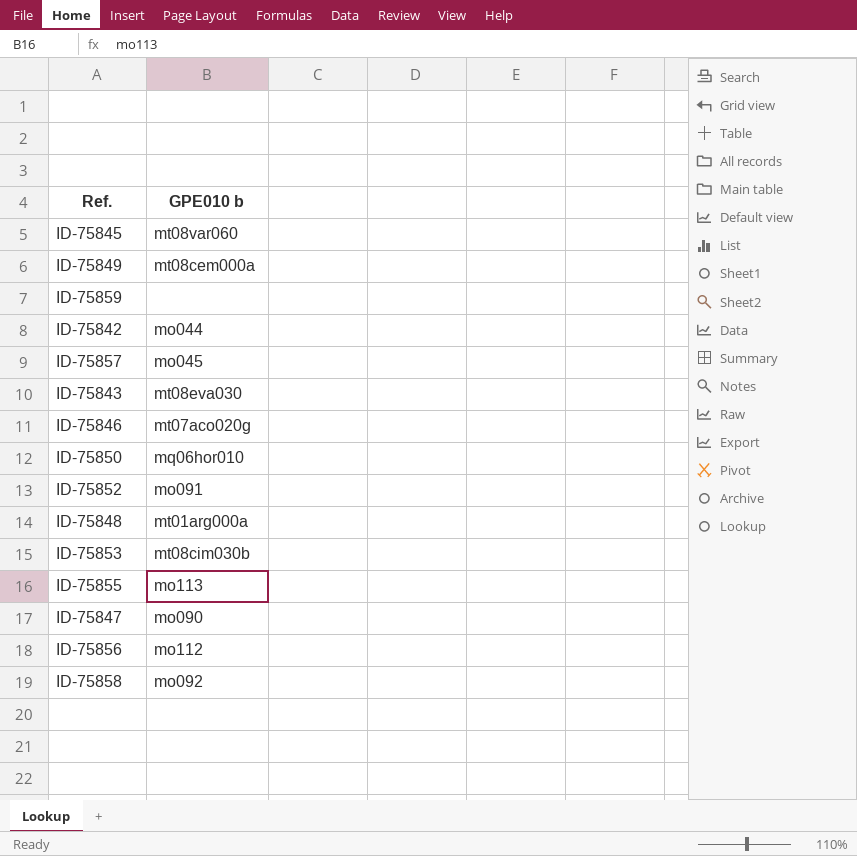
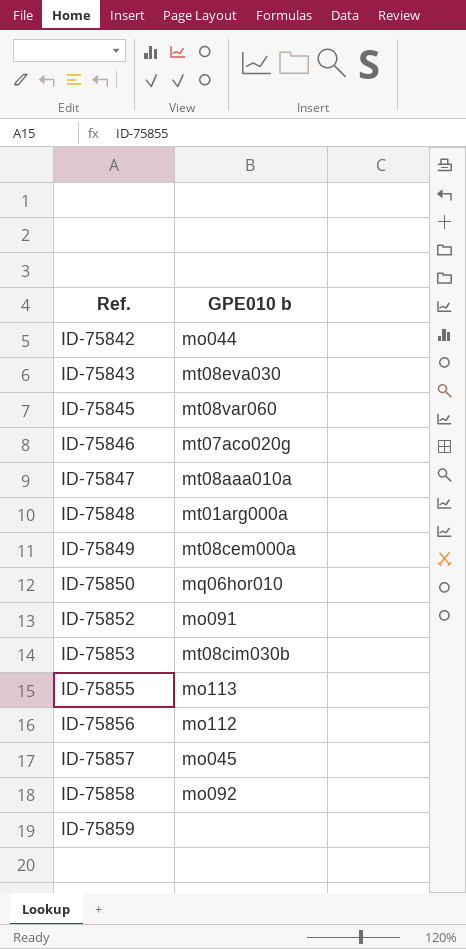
row order: none -> Ref. ascending
ID-75847 | GPE010 b: mo090 -> mt08aaa010a

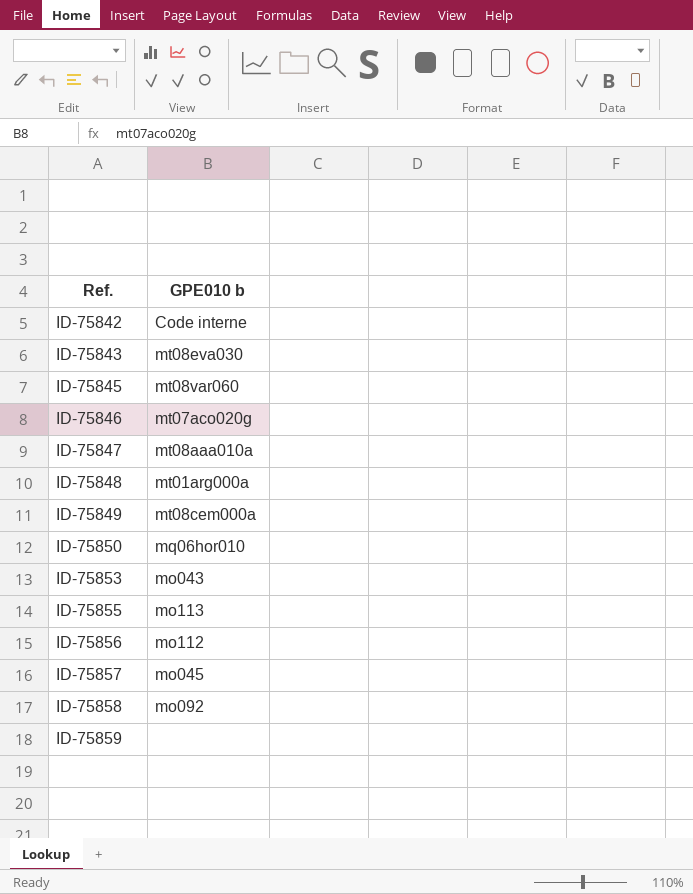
row ID-75852: mo091 -> none
ID-75842 | GPE010 b: mo044 -> Code interne
ID-75853 | GPE010 b: mt08cim030b -> mo043

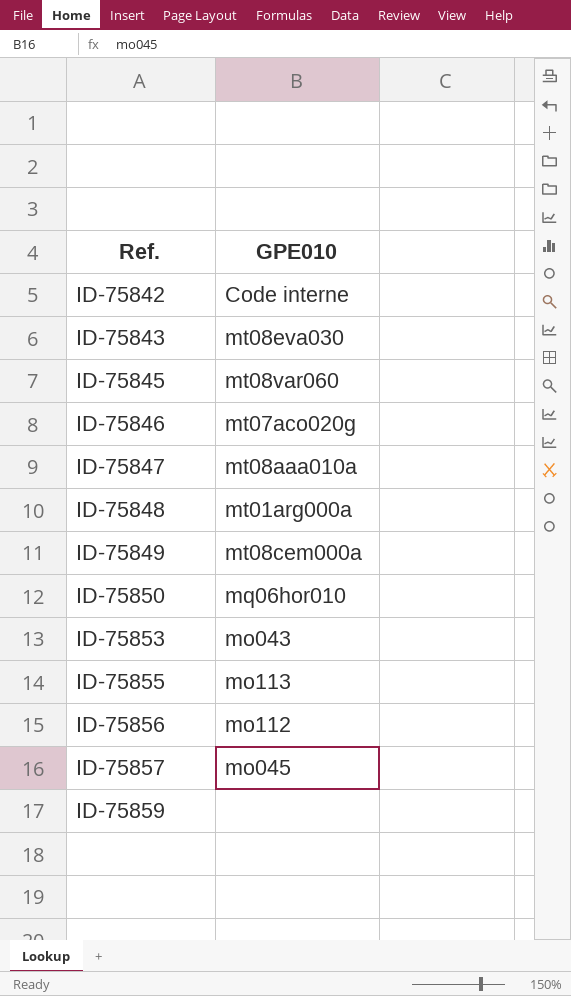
column name: GPE010 b -> GPE010
row ID-75858: mo092 -> none

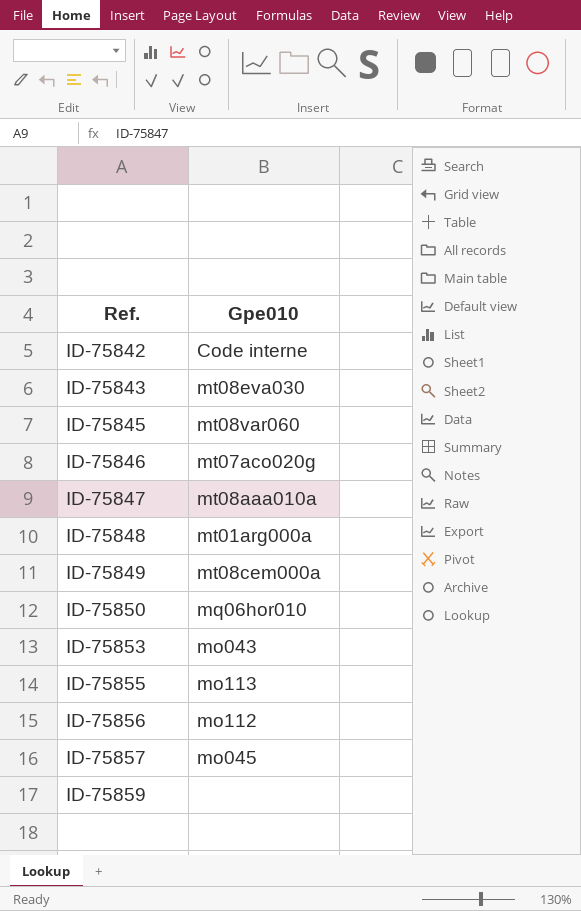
column name: GPE010 -> Gpe010

